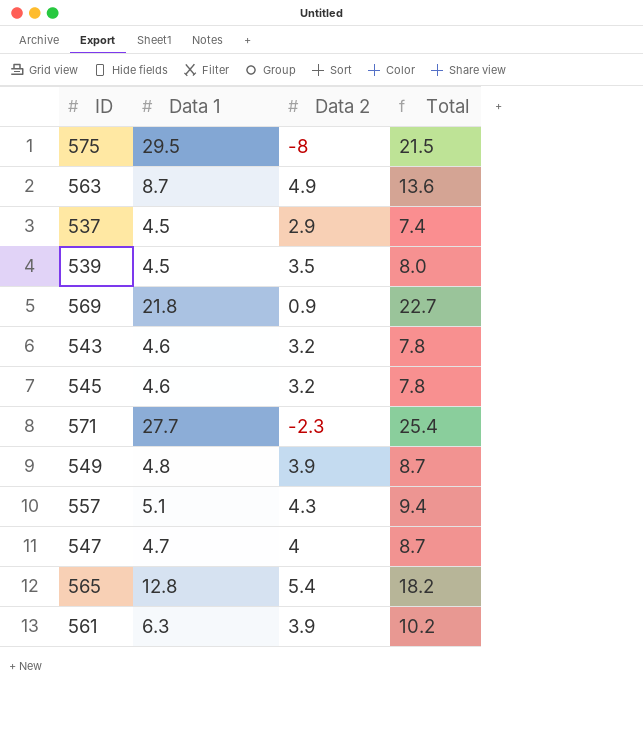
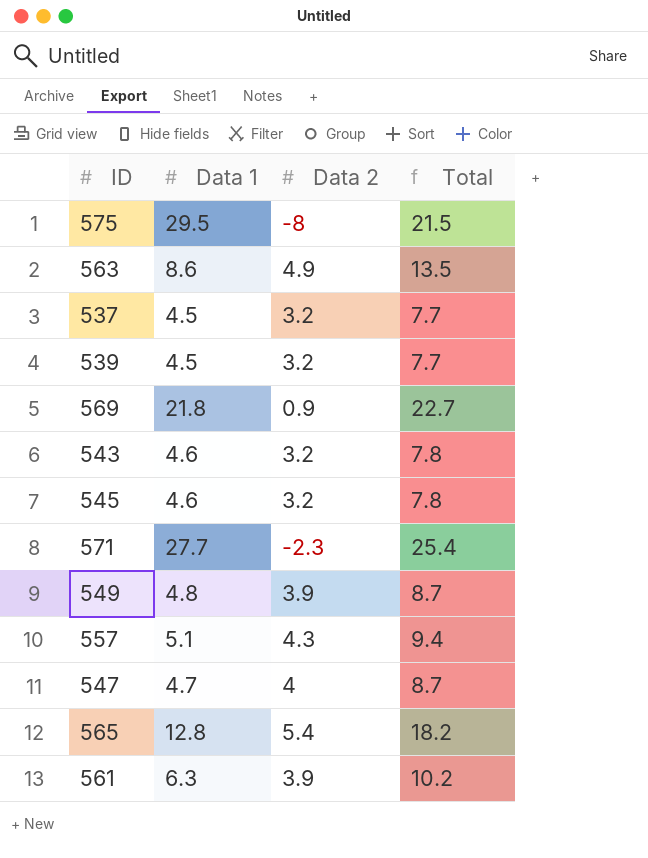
563 | Data 1: 8.7 -> 8.6
563 | Total: 13.6 -> 13.5
537 | Data 2: 2.9 -> 3.2
537 | Total: 7.4 -> 7.7
539 | Data 2: 3.5 -> 3.2
539 | Total: 8.0 -> 7.7

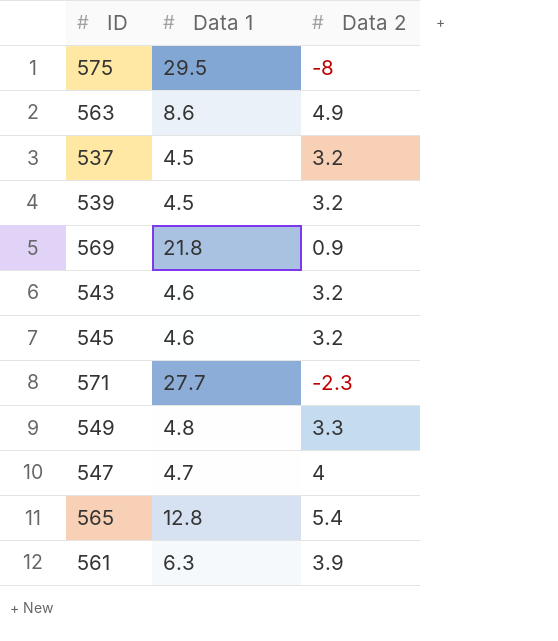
column Total | formula: [Data 1] + [Data 2] -> none
row 557: 5.1 | 4.3 | 9.4 -> none
549 | Data 2: 3.9 -> 3.3

